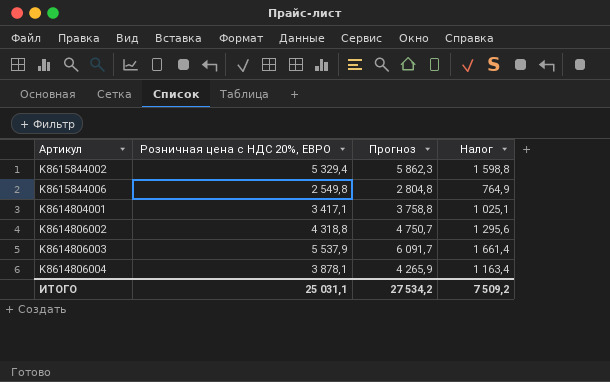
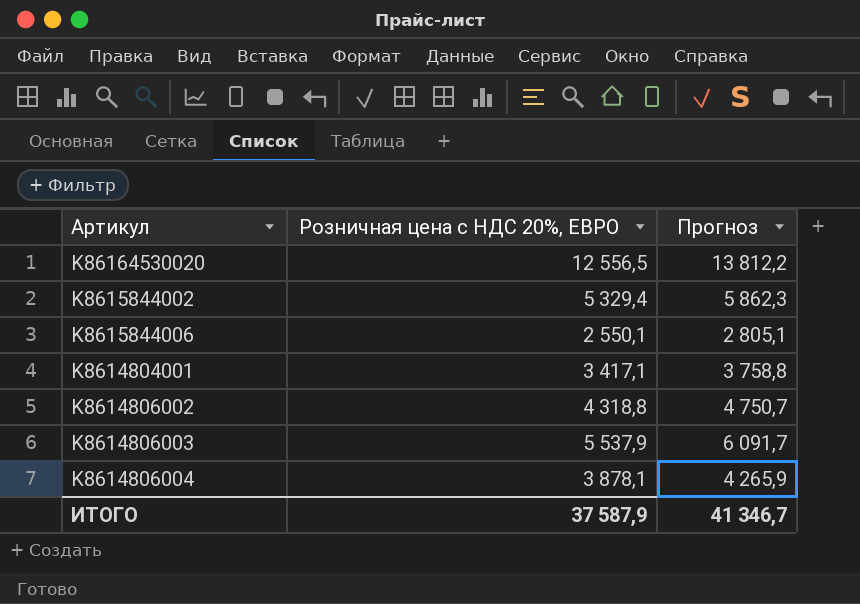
column Налог | formula: [Розничная цена с НДС 20%, ЕВРО] * 0,3 -> none
row K86164530020: none -> 12 556,5 | 13 812,2
K8615844006 | Розничная цена с НДС 20%, ЕВРО: 2 549,8 -> 2 550,1
K8615844006 | Прогноз: 2 804,8 -> 2 805,1
ИТОГО | Розничная цена с НДС 20%, ЕВРО: 25 031,1 -> 37 587,9
ИТОГО | Прогноз: 27 534,2 -> 41 346,7

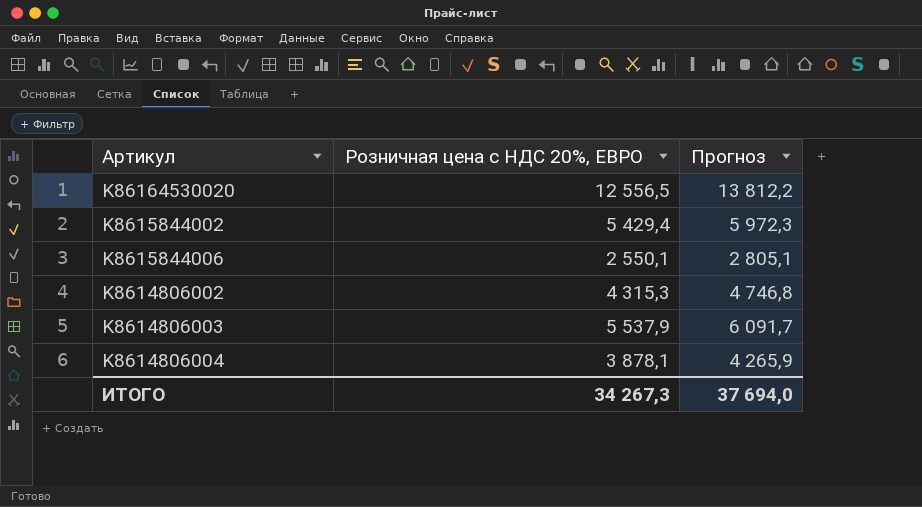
row K8614804001: 3 417,1 | 3 758,8 -> none
K8615844002 | Розничная цена с НДС 20%, ЕВРО: 5 329,4 -> 5 429,4
K8615844002 | Прогноз: 5 862,3 -> 5 972,3
K8614806002 | Розничная цена с НДС 20%, ЕВРО: 4 318,8 -> 4 315,3
K8614806002 | Прогноз: 4 750,7 -> 4 746,8
ИТОГО | Розничная цена с НДС 20%, ЕВРО: 37 587,9 -> 34 267,3
ИТОГО | Прогноз: 41 346,7 -> 37 694,0

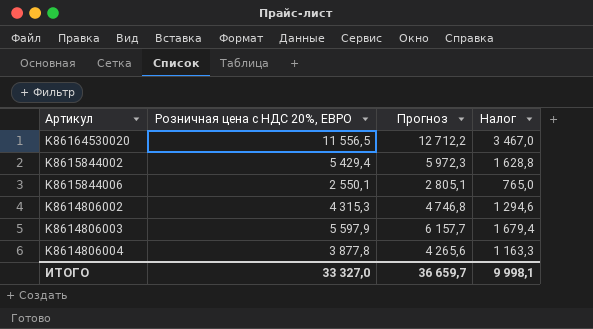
column Налог | formula: none -> [Розничная цена с НДС 20%, ЕВРО] * 0,3
K86164530020 | Розничная цена с НДС 20%, ЕВРО: 12 556,5 -> 11 556,5
K86164530020 | Прогноз: 13 812,2 -> 12 712,2
K8614806003 | Розничная цена с НДС 20%, ЕВРО: 5 537,9 -> 5 597,9
K8614806003 | Прогноз: 6 091,7 -> 6 157,7
K8614806004 | Розничная цена с НДС 20%, ЕВРО: 3 878,1 -> 3 877,8
K8614806004 | Прогноз: 4 265,9 -> 4 265,6
ИТОГО | Розничная цена с НДС 20%, ЕВРО: 34 267,3 -> 33 327,0
ИТОГО | Прогноз: 37 694,0 -> 36 659,7

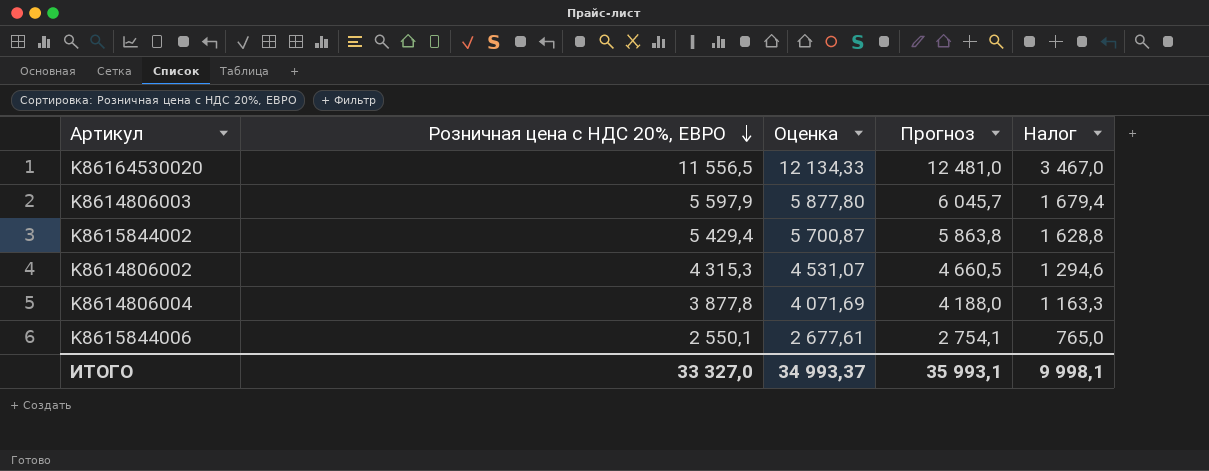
row order: none -> Розничная цена с НДС 20%, ЕВРО descending
column Оценка | formula: none -> [Розничная цена с НДС 20%, ЕВРО] * 1,05
column Прогноз | formula: [Розничная цена с НДС 20%, ЕВРО] * 1,1 -> [Розничная цена с НДС 20%, ЕВРО] * 1,08
ИТОГО | Прогноз: 36 659,7 -> 35 993,1

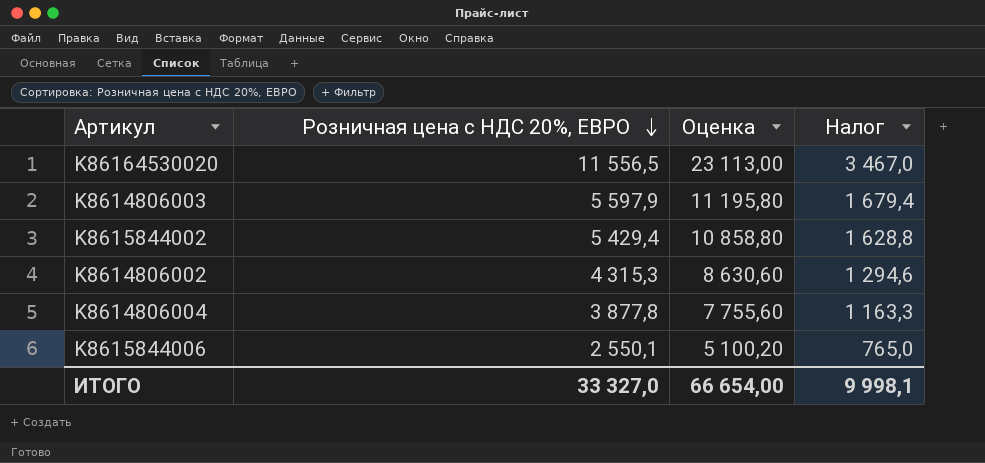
column Прогноз | formula: [Розничная цена с НДС 20%, ЕВРО] * 1,08 -> none
column Оценка | formula: [Розничная цена с НДС 20%, ЕВРО] * 1,05 -> [Розничная цена с НДС 20%, ЕВРО] * 2
ИТОГО | Оценка: 34 993,37 -> 66 654,00

